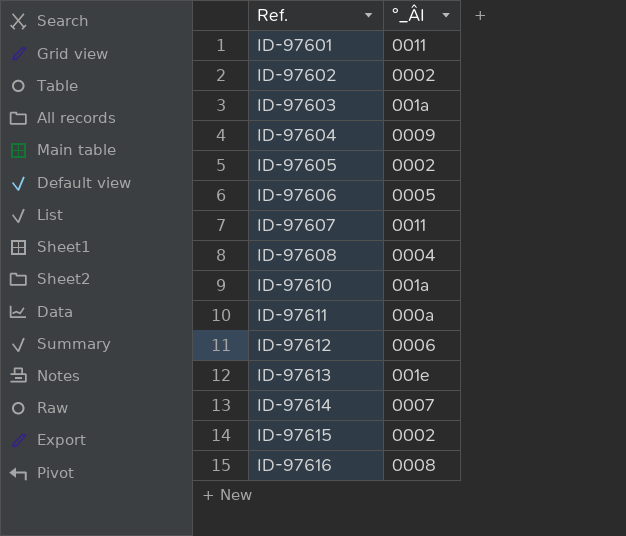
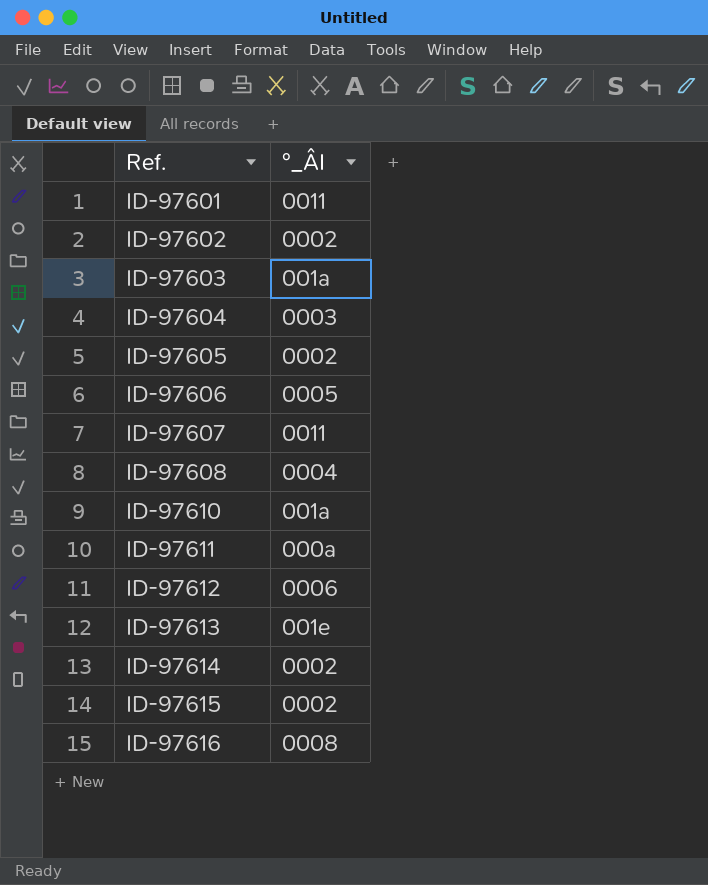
ID-97604 | °_ÂI: 0009 -> 0003
ID-97614 | °_ÂI: 0007 -> 0002

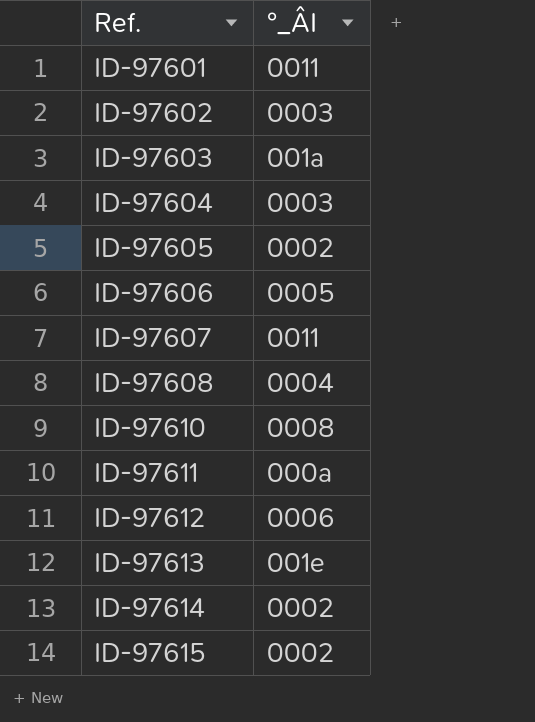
row ID-97616: 0008 -> none
ID-97602 | °_ÂI: 0002 -> 0003
ID-97610 | °_ÂI: 001a -> 0008

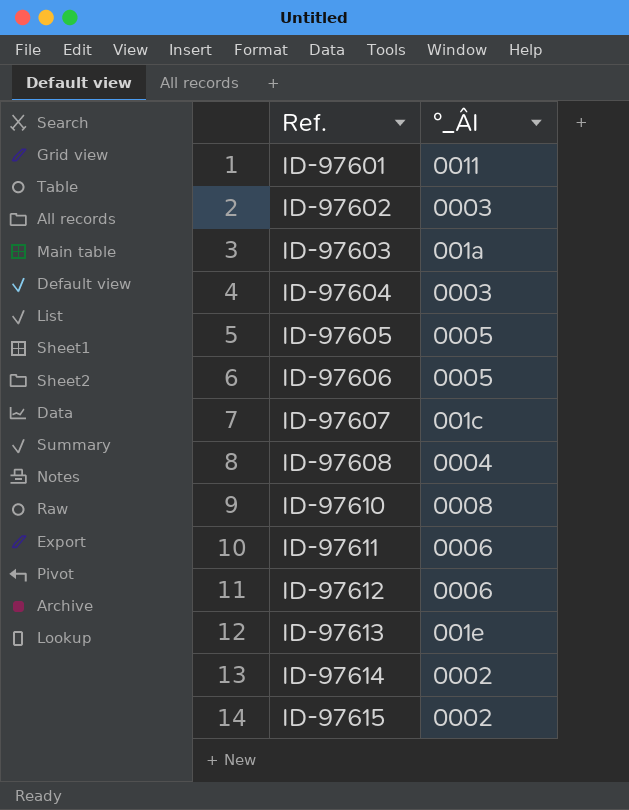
ID-97605 | °_ÂI: 0002 -> 0005
ID-97607 | °_ÂI: 0011 -> 001c
ID-97611 | °_ÂI: 000a -> 0006

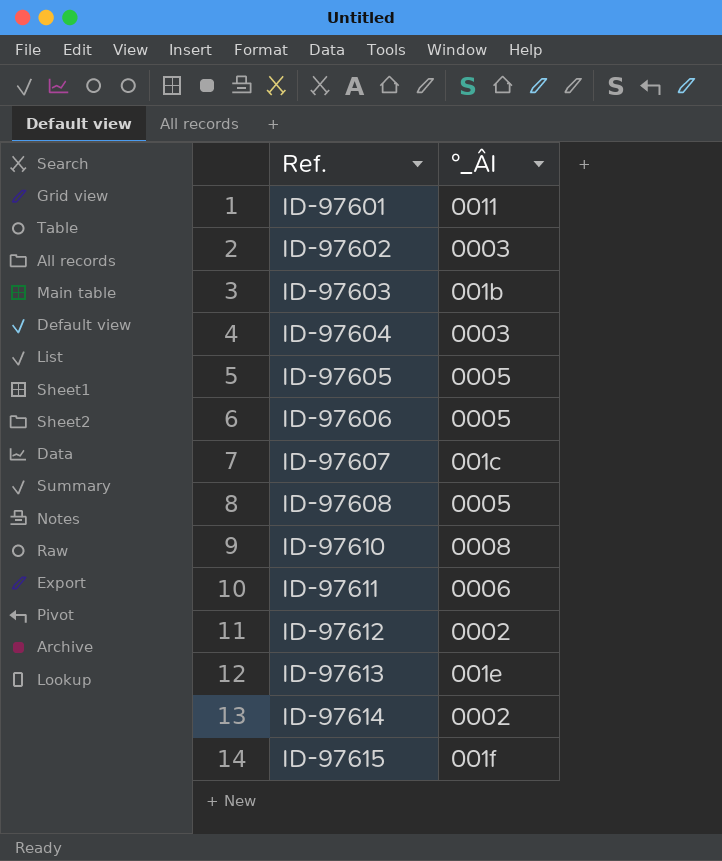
ID-97603 | °_ÂI: 001a -> 001b
ID-97608 | °_ÂI: 0004 -> 0005
ID-97612 | °_ÂI: 0006 -> 0002
ID-97615 | °_ÂI: 0002 -> 001f

